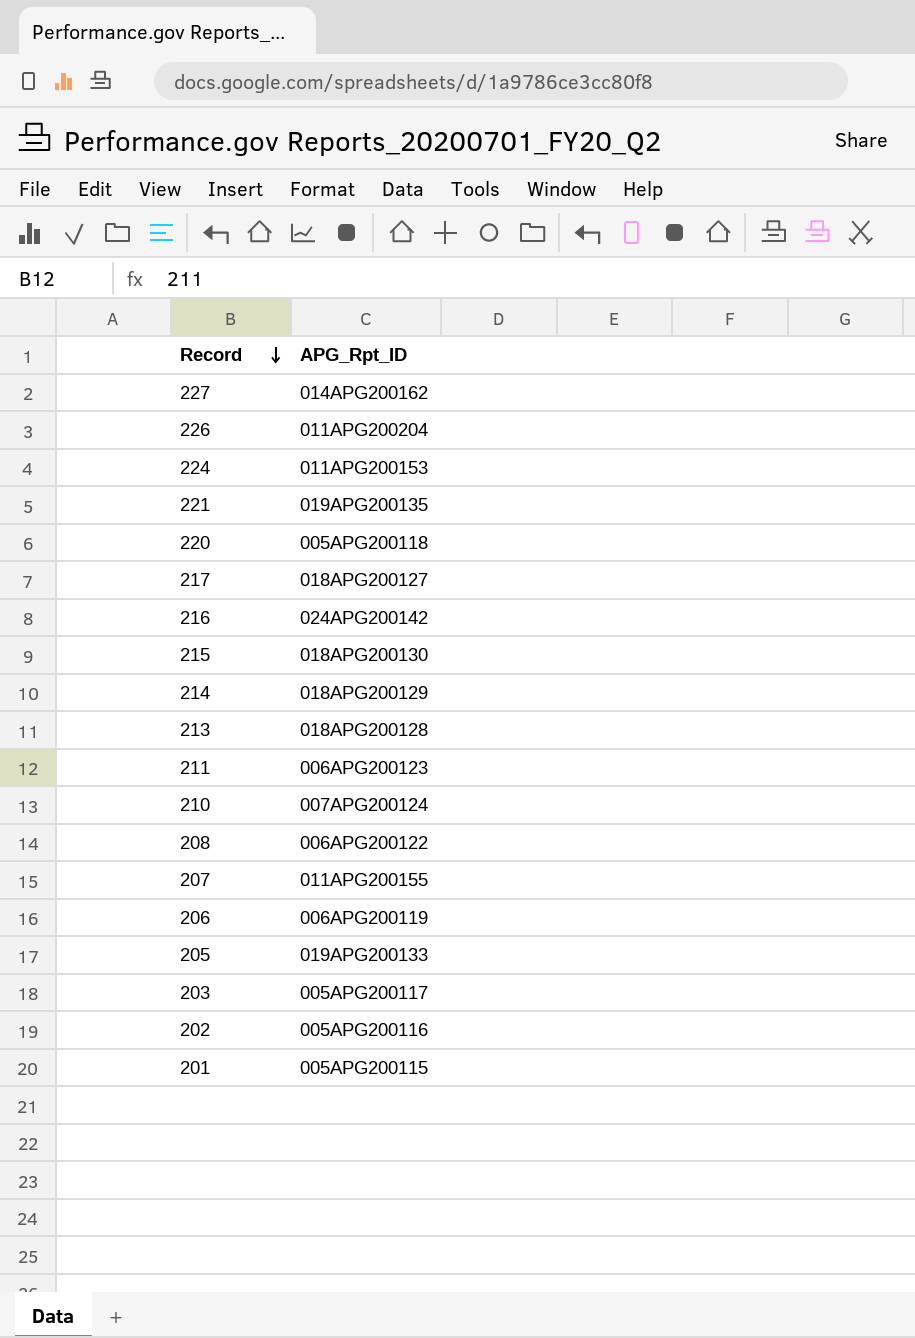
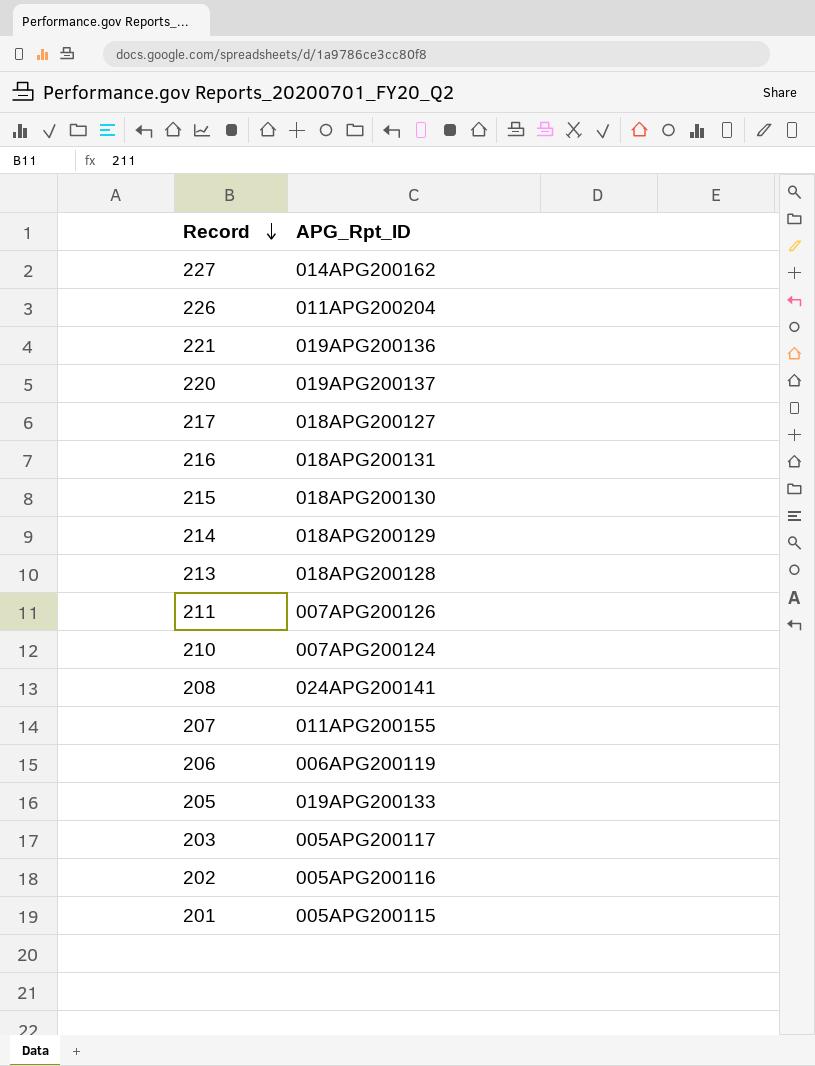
row 224: 011APG200153 -> none
221 | APG_Rpt_ID: 019APG200135 -> 019APG200136
220 | APG_Rpt_ID: 005APG200118 -> 019APG200137
216 | APG_Rpt_ID: 024APG200142 -> 018APG200131
211 | APG_Rpt_ID: 006APG200123 -> 007APG200126
208 | APG_Rpt_ID: 006APG200122 -> 024APG200141

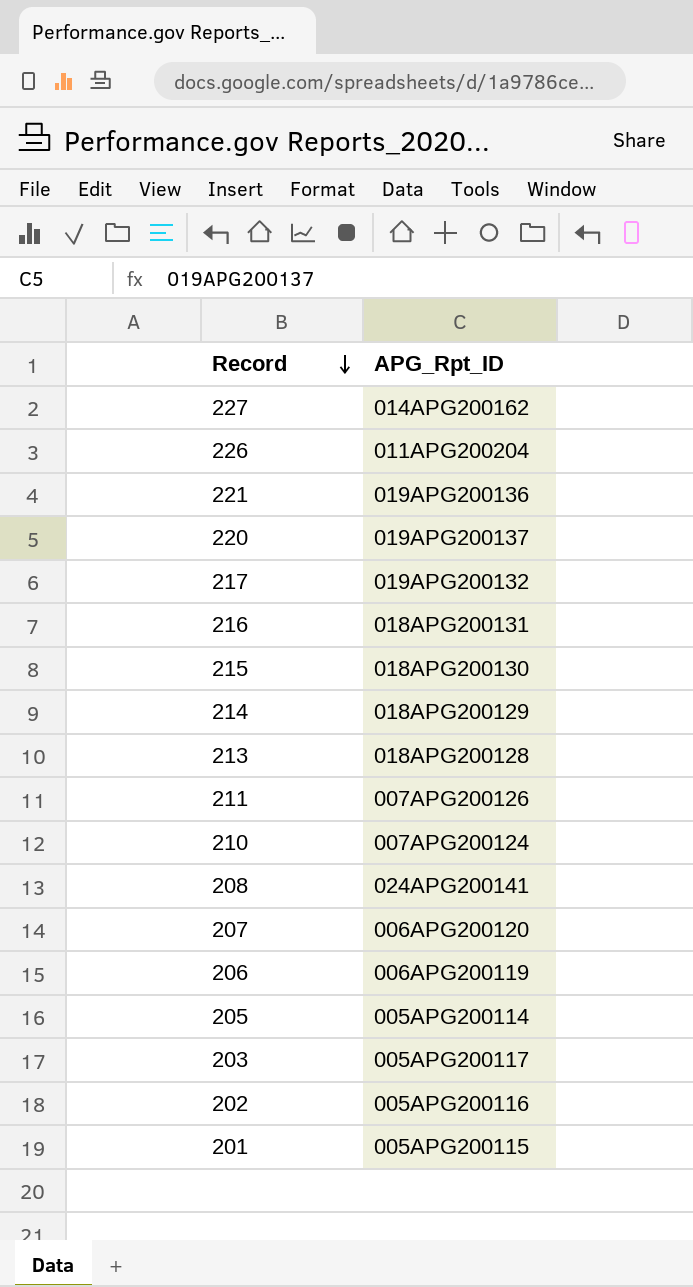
217 | APG_Rpt_ID: 018APG200127 -> 019APG200132
207 | APG_Rpt_ID: 011APG200155 -> 006APG200120
205 | APG_Rpt_ID: 019APG200133 -> 005APG200114

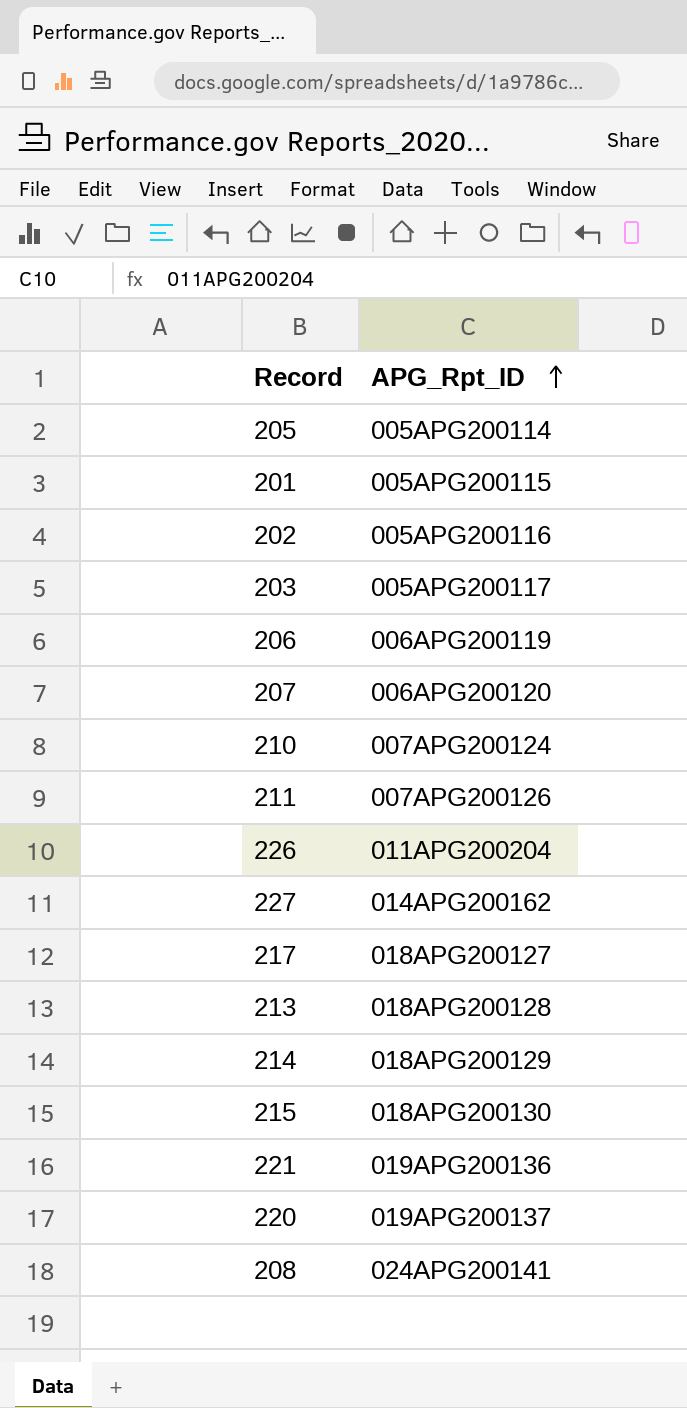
row order: Record descending -> APG_Rpt_ID ascending
row 216: 018APG200131 -> none
217 | APG_Rpt_ID: 019APG200132 -> 018APG200127

